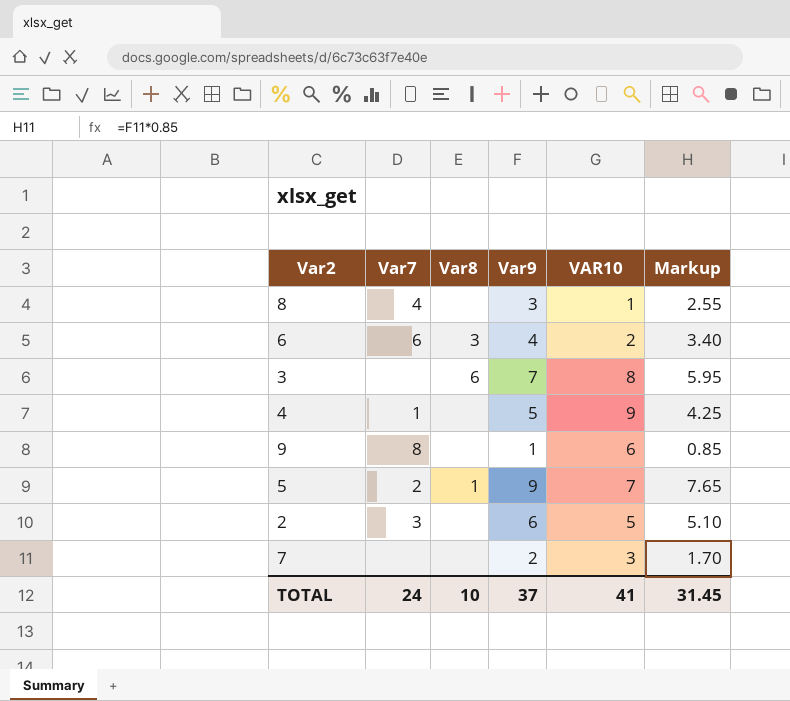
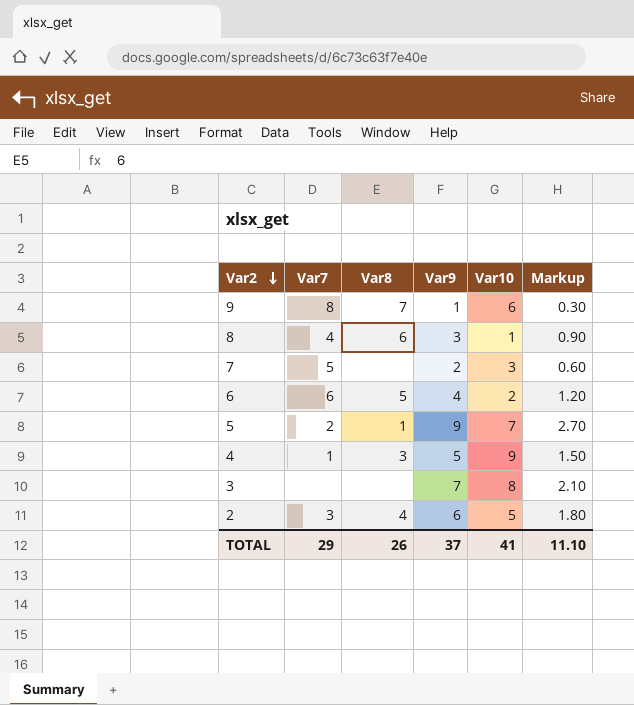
row order: none -> Var2 descending
column name: VAR10 -> Var10
column Markup | formula: [Var9] * 0.85 -> [Var9] * 0.3
9 | Var8: none -> 7
8 | Var8: none -> 6
7 | Var7: none -> 5
6 | Var8: 3 -> 5
4 | Var8: none -> 3
3 | Var8: 6 -> none
2 | Var8: none -> 4
TOTAL | Var7: 24 -> 29
TOTAL | Var8: 10 -> 26
TOTAL | Markup: 31.45 -> 11.10

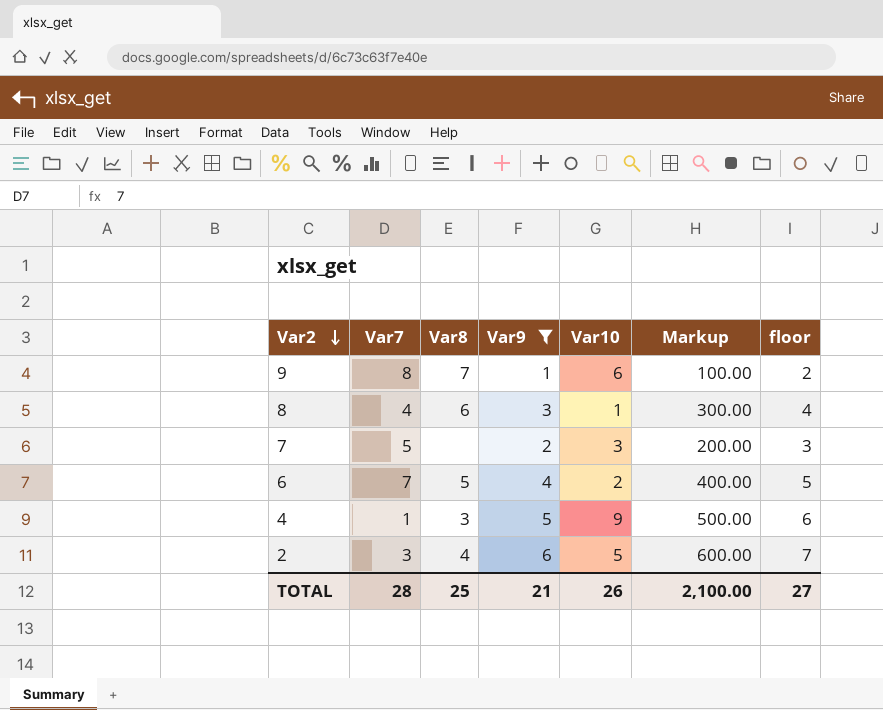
filter: none -> Var9 <= 6
column Markup | formula: [Var9] * 0.3 -> [Var9] * 100
column floor | formula: none -> [Var9] + 1
6 | Var7: 6 -> 7
TOTAL | Var7: 29 -> 28
TOTAL | Var8: 26 -> 25
TOTAL | Var9: 37 -> 21
TOTAL | Var10: 41 -> 26
TOTAL | Markup: 11.10 -> 2,100.00

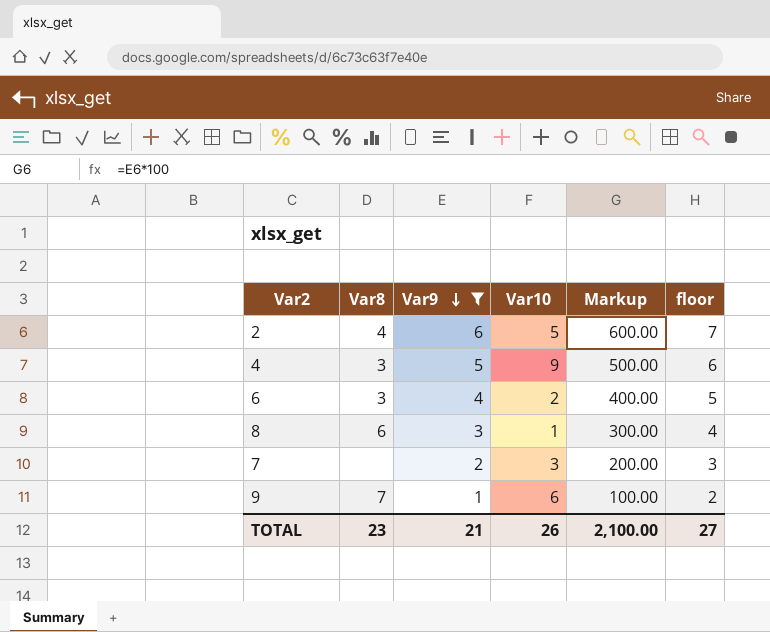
row order: Var2 descending -> Var9 descending
column Var7 | position: 2 -> none
6 | Var8: 5 -> 3
TOTAL | Var8: 25 -> 23

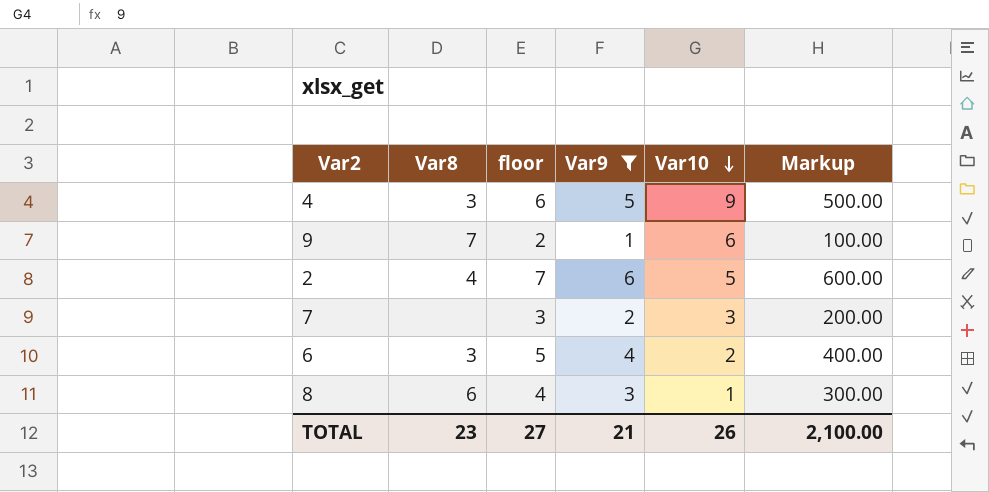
row order: Var9 descending -> Var10 descending
column floor | position: 6 -> 3

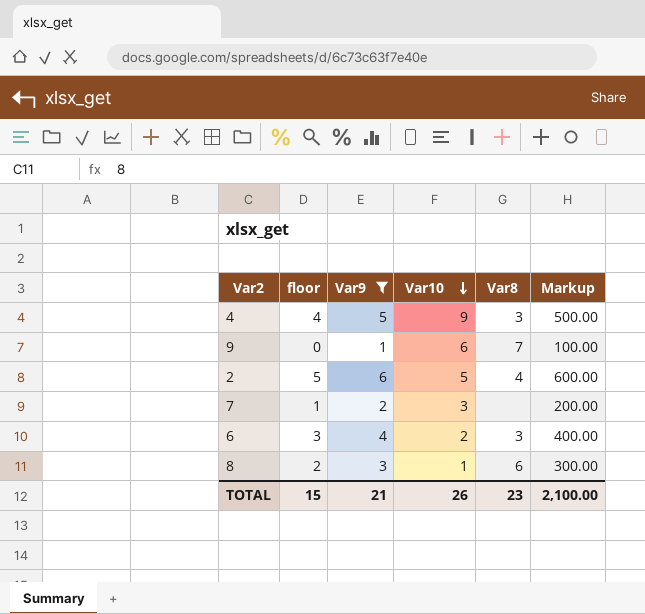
column floor | formula: [Var9] + 1 -> [Var9] - 1
column Var8 | position: 2 -> 5
TOTAL | floor: 27 -> 15

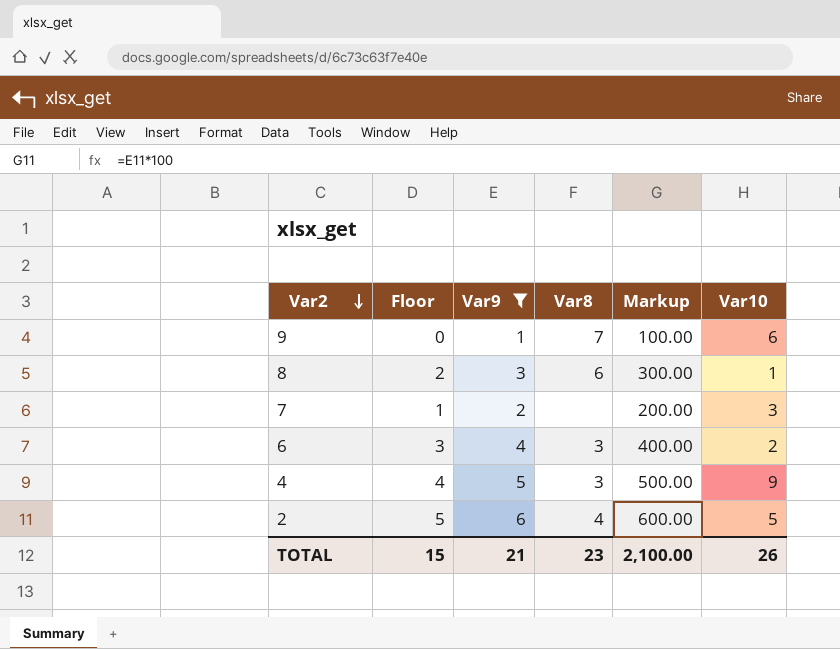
row order: Var10 descending -> Var2 descending
column name: floor -> Floor
column Var10 | position: 4 -> 6

